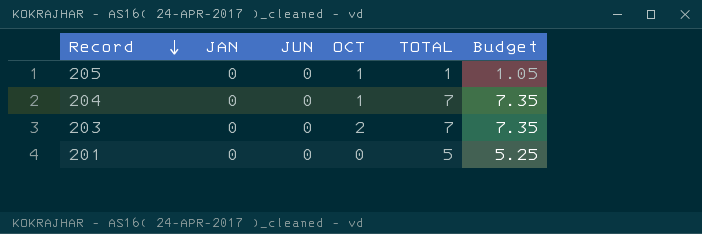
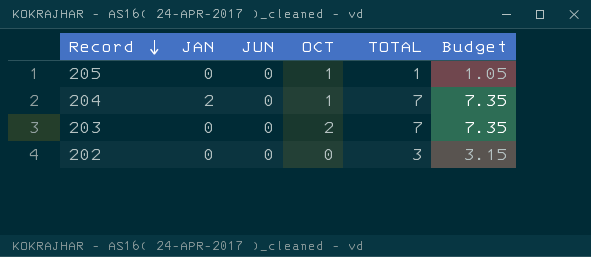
row 201: 0 | 0 | 0 | 5 | 5.25 -> none
204 | JAN: 0 -> 2
row 202: none -> 0 | 0 | 0 | 3 | 3.15

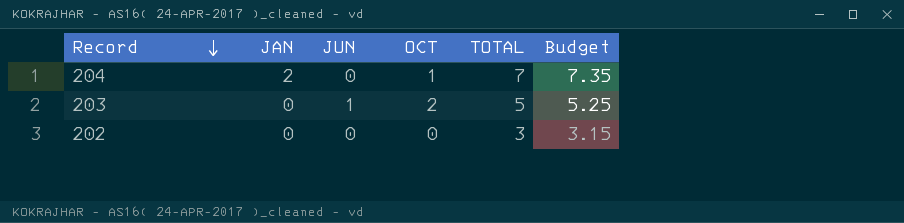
row 205: 0 | 0 | 1 | 1 | 1.05 -> none
203 | JUN: 0 -> 1
203 | TOTAL: 7 -> 5
203 | Budget: 7.35 -> 5.25

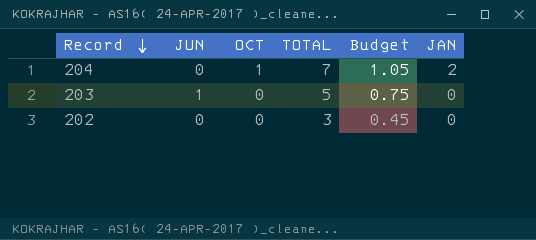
column Budget | formula: [TOTAL] * 1.05 -> [TOTAL] * 0.15
column JAN | position: 2 -> 6
203 | OCT: 2 -> 0

